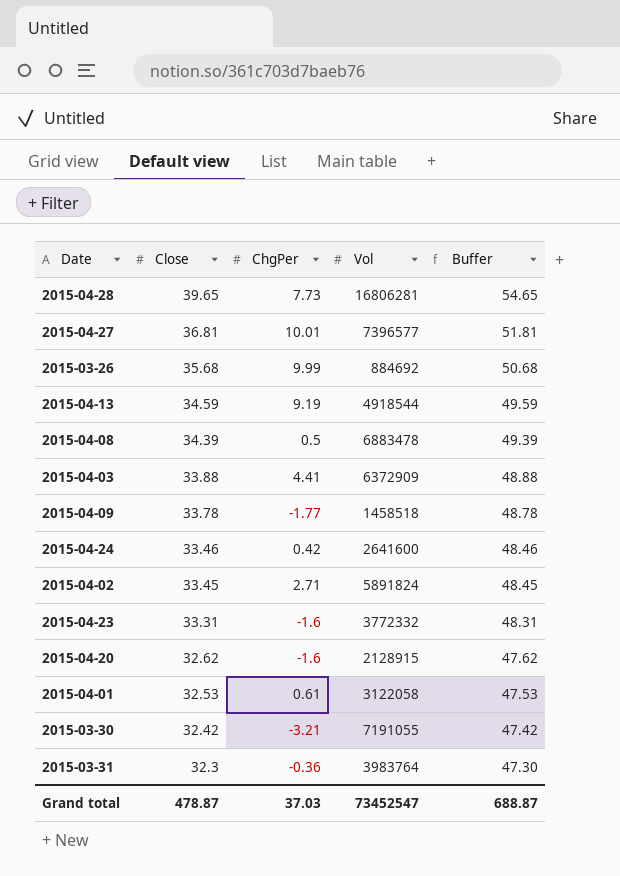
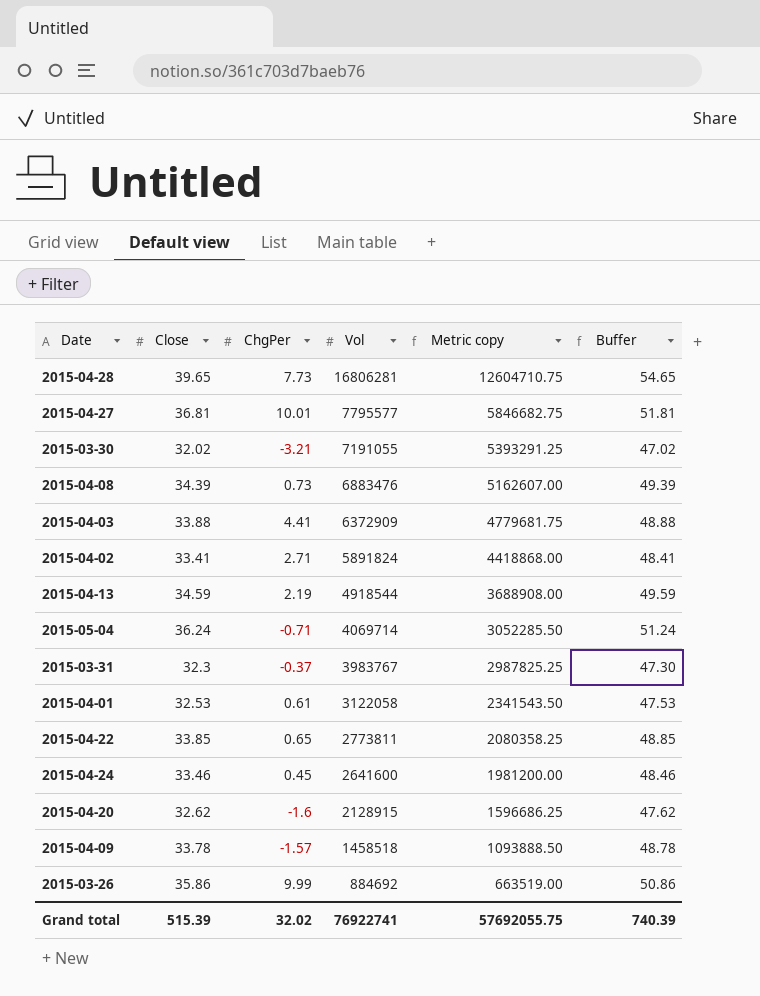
row order: Close descending -> Vol descending
column Metric copy | formula: none -> [Vol] * 0.75
row 2015-04-23: 33.31 | -1.6 | 3772332 | 48.31 -> none
2015-04-27 | Vol: 7396577 -> 7795577
2015-03-30 | Close: 32.42 -> 32.02
2015-03-30 | Buffer: 47.42 -> 47.02
2015-04-08 | ChgPer: 0.5 -> 0.73
2015-04-08 | Vol: 6883478 -> 6883476
2015-04-02 | Close: 33.45 -> 33.41
2015-04-02 | Buffer: 48.45 -> 48.41
2015-04-13 | ChgPer: 9.19 -> 2.19
row 2015-05-04: none -> 36.24 | -0.71 | 4069714 | 3052285.50 | 51.24
2015-03-31 | ChgPer: -0.36 -> -0.37
2015-03-31 | Vol: 3983764 -> 3983767
row 2015-04-22: none -> 33.85 | 0.65 | 2773811 | 2080358.25 | 48.85
2015-04-24 | ChgPer: 0.42 -> 0.45
2015-04-09 | ChgPer: -1.77 -> -1.57
2015-03-26 | Close: 35.68 -> 35.86
2015-03-26 | Buffer: 50.68 -> 50.86
Grand total | Close: 478.87 -> 515.39
Grand total | ChgPer: 37.03 -> 32.02
Grand total | Vol: 73452547 -> 76922741
Grand total | Buffer: 688.87 -> 740.39

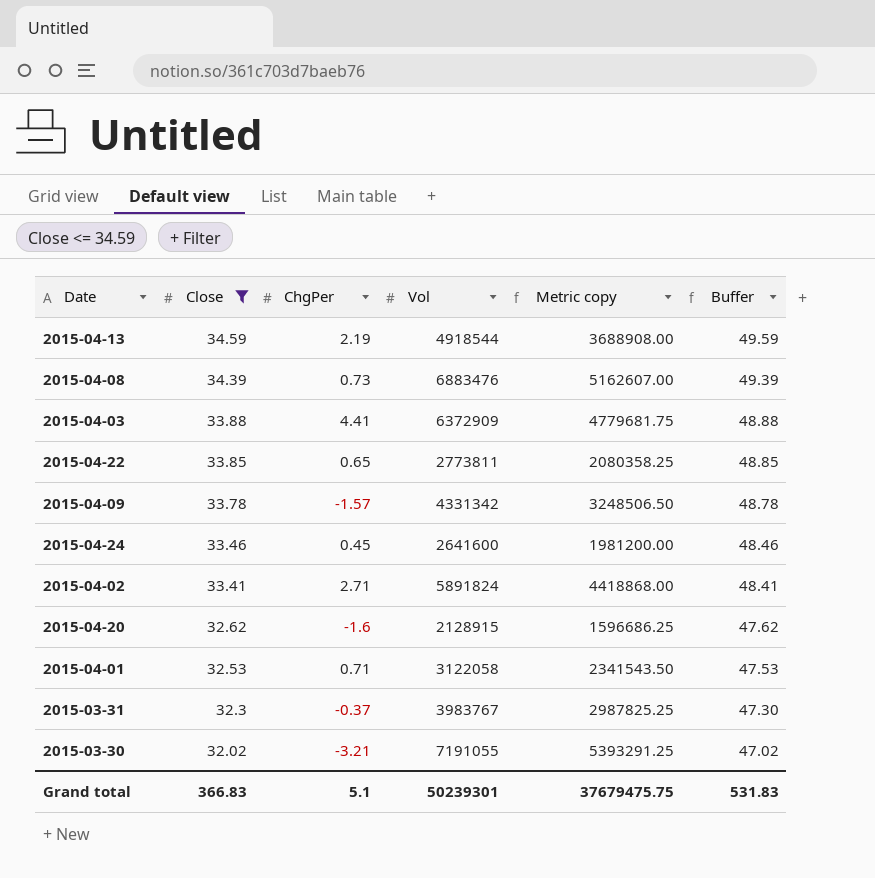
filter: none -> Close <= 34.59
row order: Vol descending -> Close descending
2015-04-09 | Vol: 1458518 -> 4331342
2015-04-09 | Metric copy: 1093888.50 -> 3248506.50
2015-04-01 | ChgPer: 0.61 -> 0.71
Grand total | Close: 515.39 -> 366.83
Grand total | ChgPer: 32.02 -> 5.1
Grand total | Vol: 76922741 -> 50239301
Grand total | Metric copy: 57692055.75 -> 37679475.75
Grand total | Buffer: 740.39 -> 531.83

